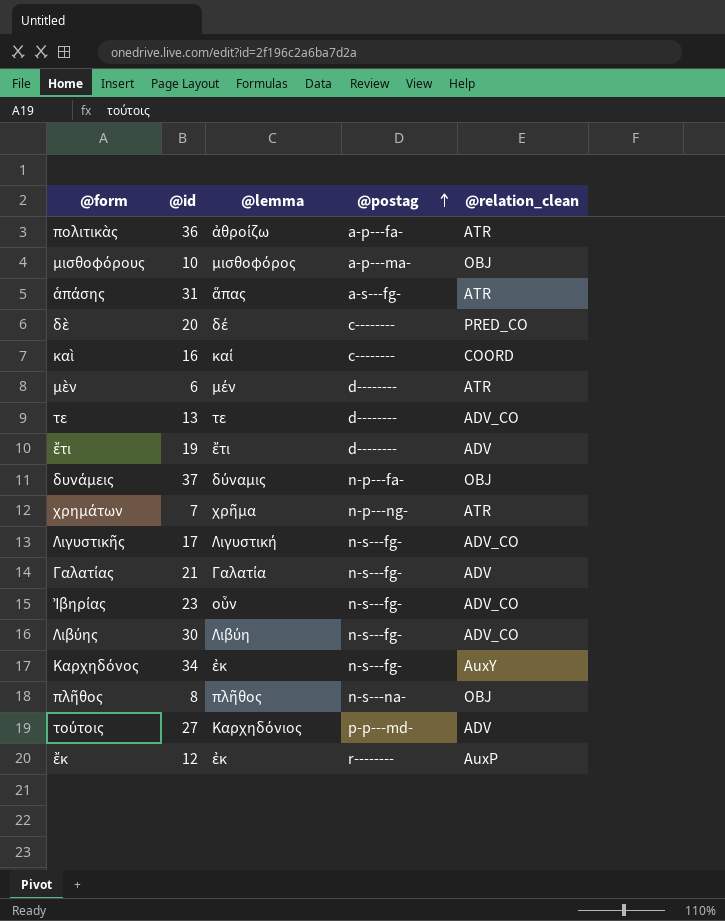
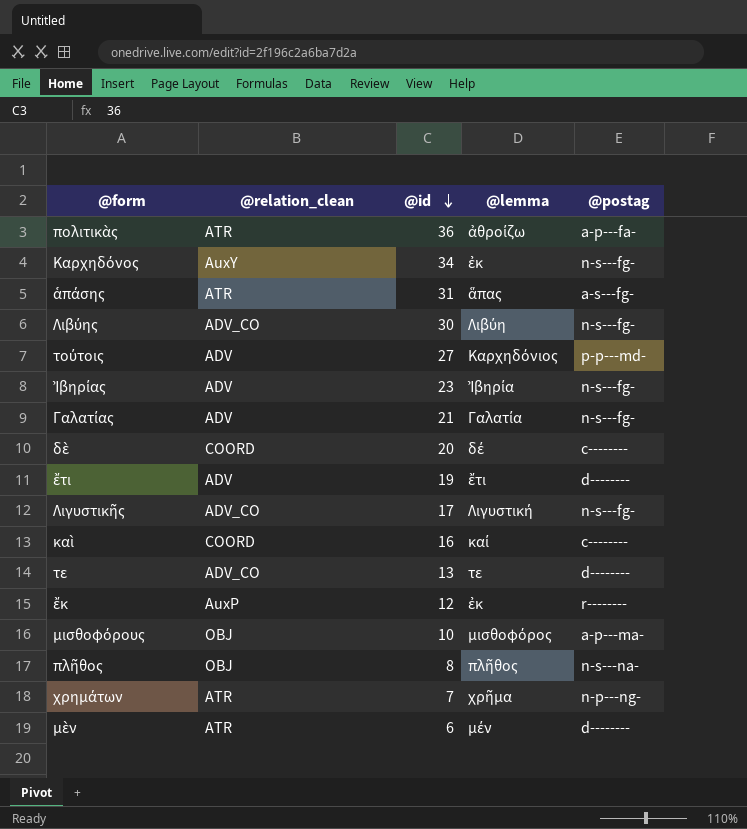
row order: @postag ascending -> @id descending
column @relation_clean | position: 5 -> 2
row δυνάμεις: 37 | δύναμις | n-p---fa- | OBJ -> none
Ἰβηρίας | @relation_clean: ADV_CO -> ADV
Ἰβηρίας | @lemma: οὖν -> Ἰβηρία
δὲ | @relation_clean: PRED_CO -> COORD

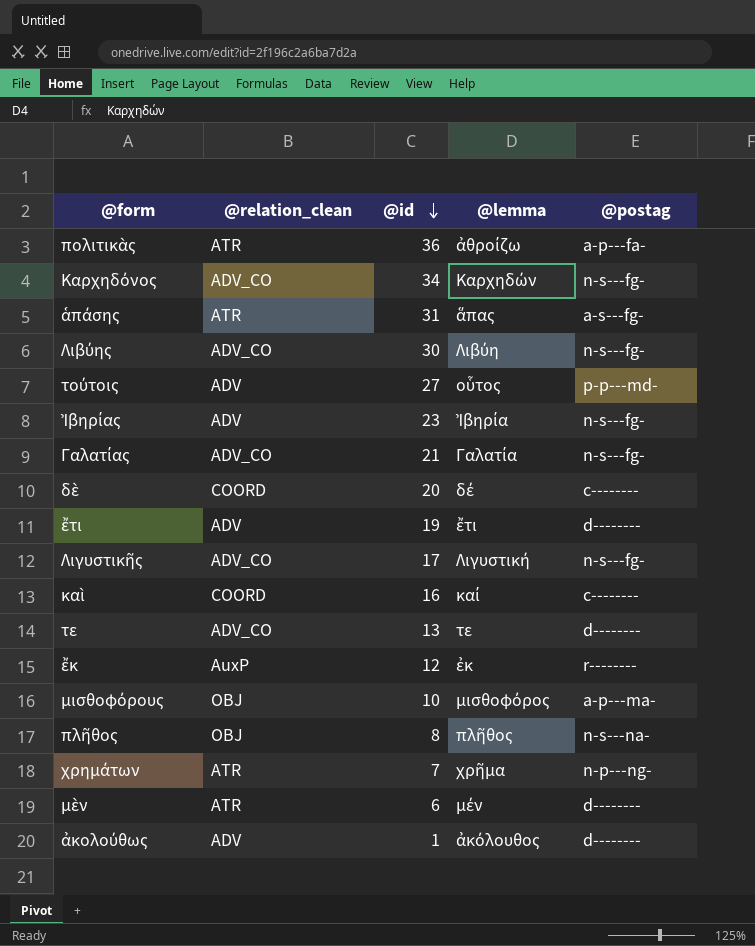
Καρχηδόνος | @relation_clean: AuxY -> ADV_CO
Καρχηδόνος | @lemma: ἐκ -> Καρχηδών
τούτοις | @lemma: Καρχηδόνιος -> οὗτος
Γαλατίας | @relation_clean: ADV -> ADV_CO
row ἀκολούθως: none -> ADV | 1 | ἀκόλουθος | d--------

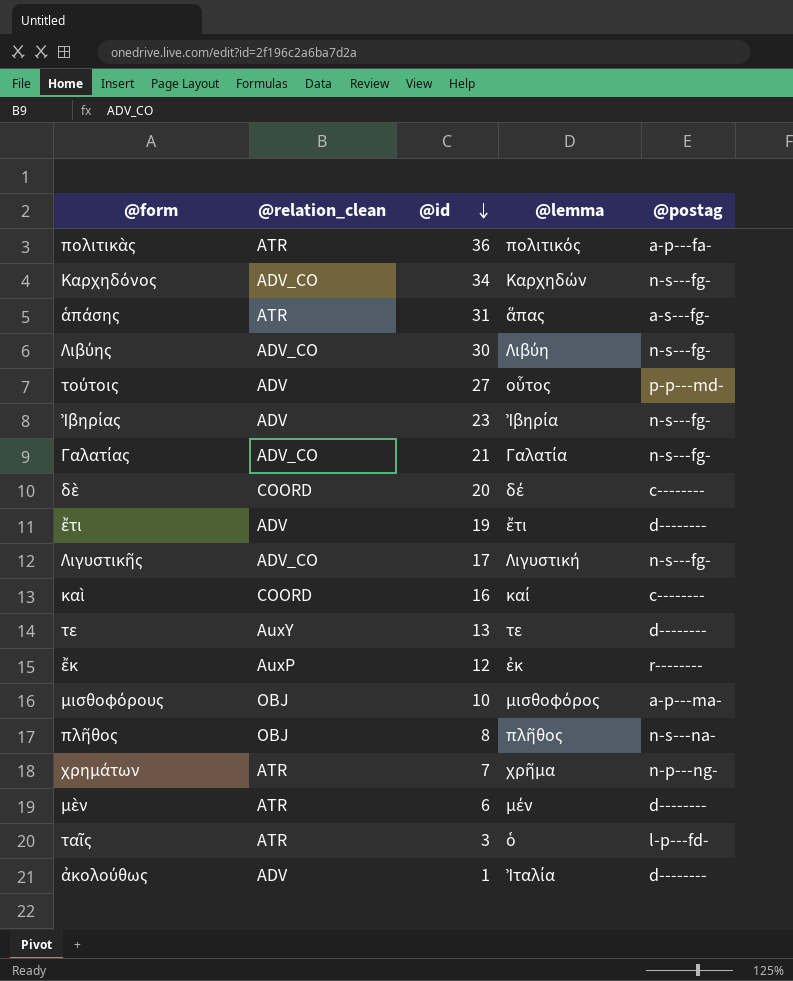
πολιτικὰς | @lemma: ἀθροίζω -> πολιτικός
τε | @relation_clean: ADV_CO -> AuxY
row ταῖς: none -> ATR | 3 | ὁ | l-p---fd-
ἀκολούθως | @lemma: ἀκόλουθος -> Ἰταλία

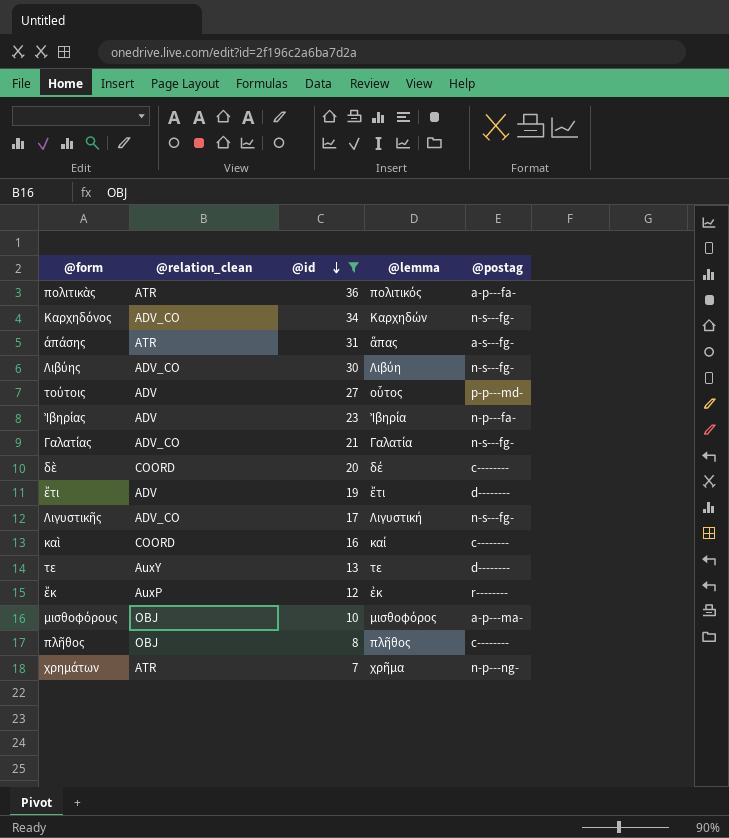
filter: none -> @id >= 7
Ἰβηρίας | @postag: n-s---fg- -> n-p---fa-
πλῆθος | @postag: n-s---na- -> c--------

